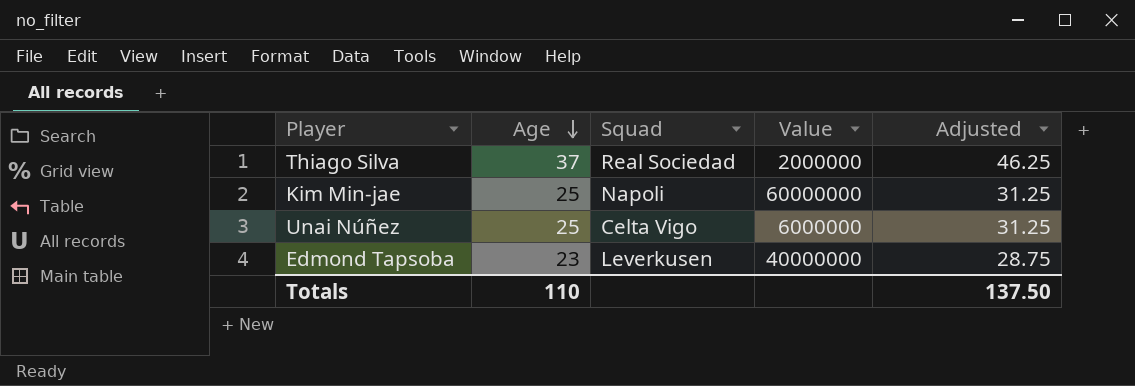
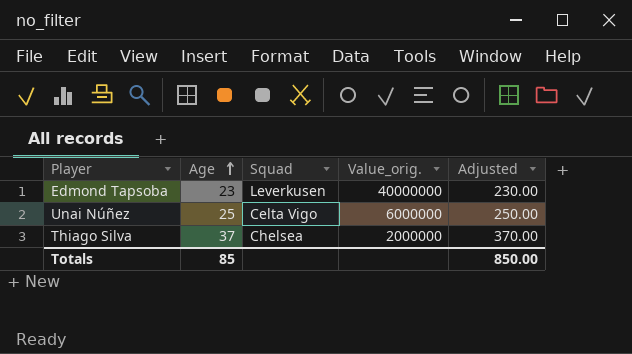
row order: Age descending -> Age ascending
column name: Value -> Value_orig.
column Adjusted | formula: [Age] * 1.25 -> [Age] * 10
row Kim Min-jae: 25 | Napoli | 60000000 | 31.25 -> none
Thiago Silva | Squad: Real Sociedad -> Chelsea
Totals | Age: 110 -> 85
Totals | Adjusted: 137.50 -> 850.00

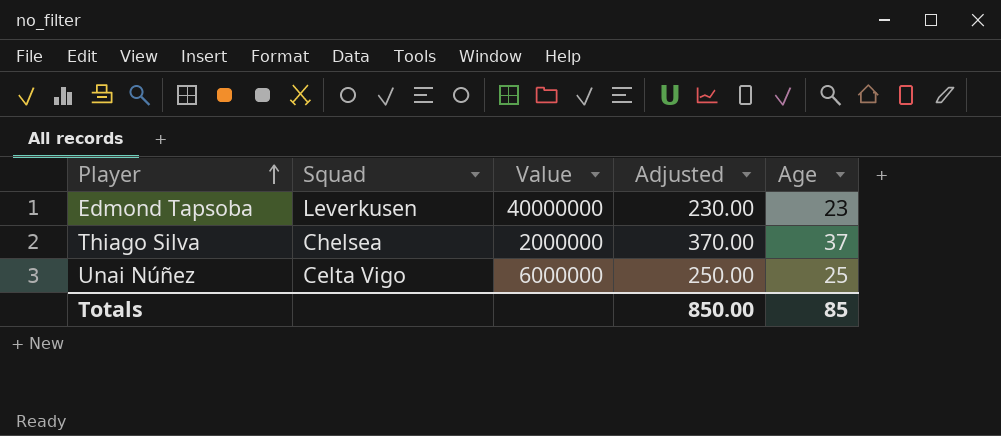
row order: Age ascending -> Player ascending
column name: Value_orig. -> Value
column Age | position: 2 -> 5

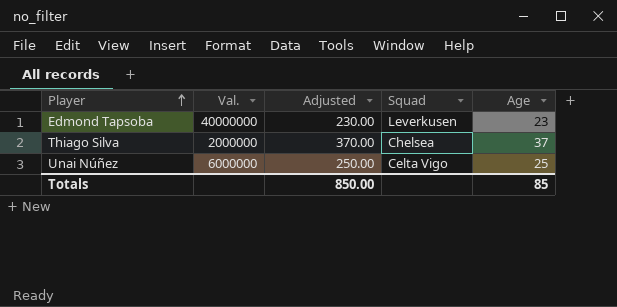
column name: Value -> Val.
column Squad | position: 2 -> 4

